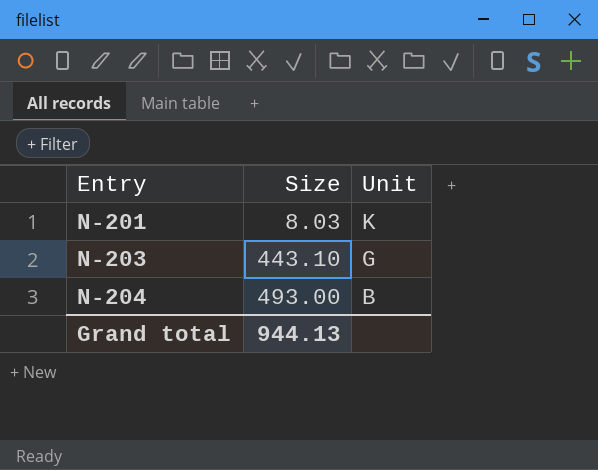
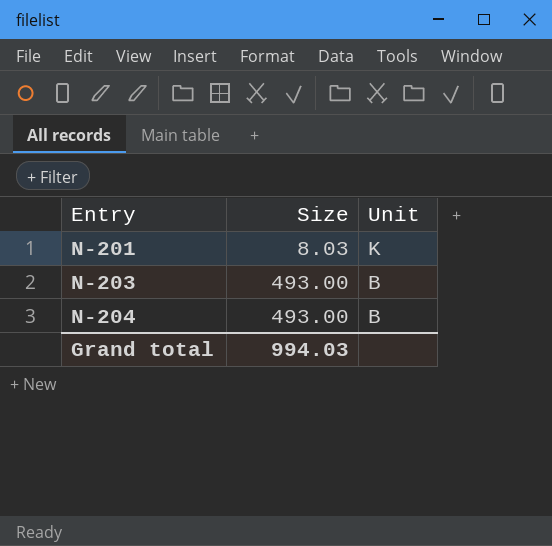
N-203 | Size: 443.10 -> 493.00
N-203 | Unit: G -> B
Grand total | Size: 944.13 -> 994.03

